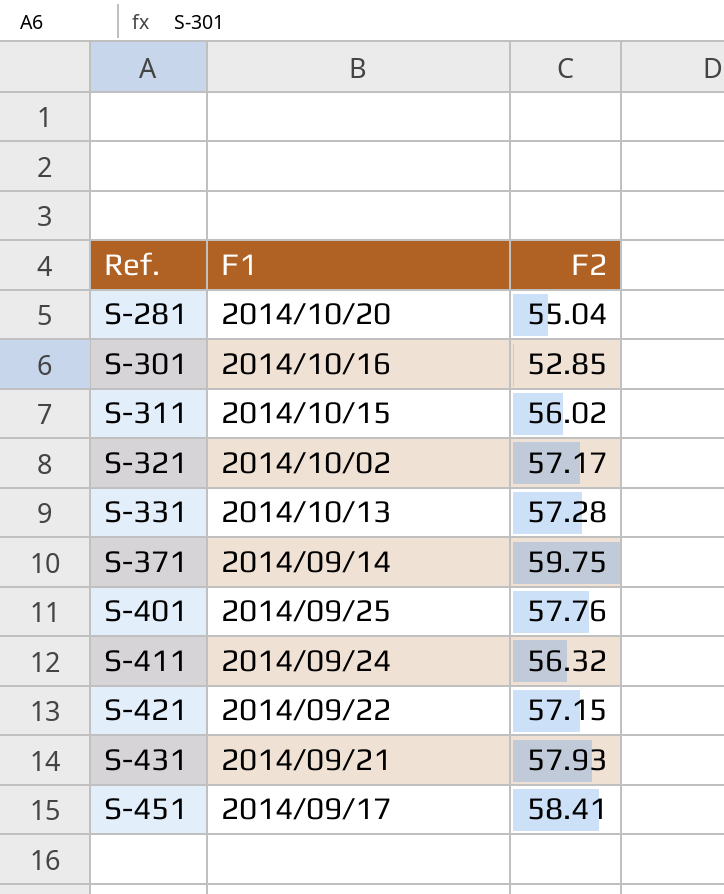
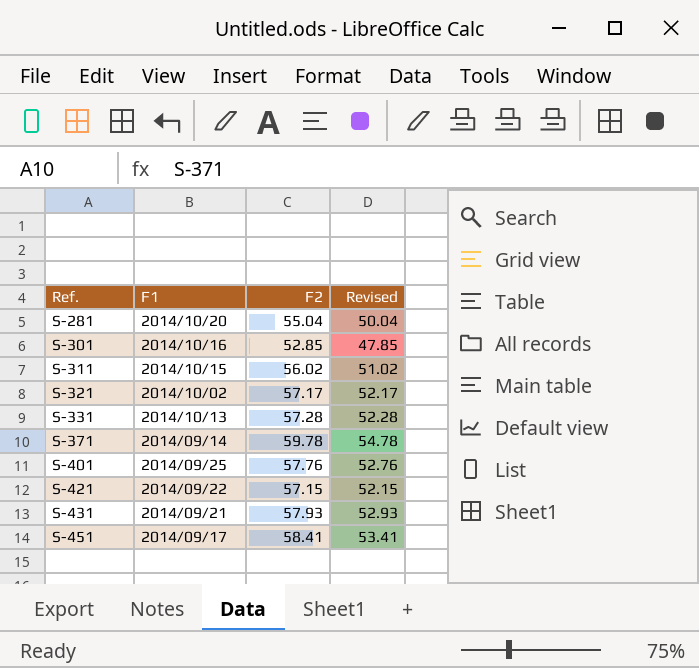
column Revised | formula: none -> [F2] - 5
row S-411: 2014/09/24 | 56.32 -> none
S-371 | F2: 59.75 -> 59.78

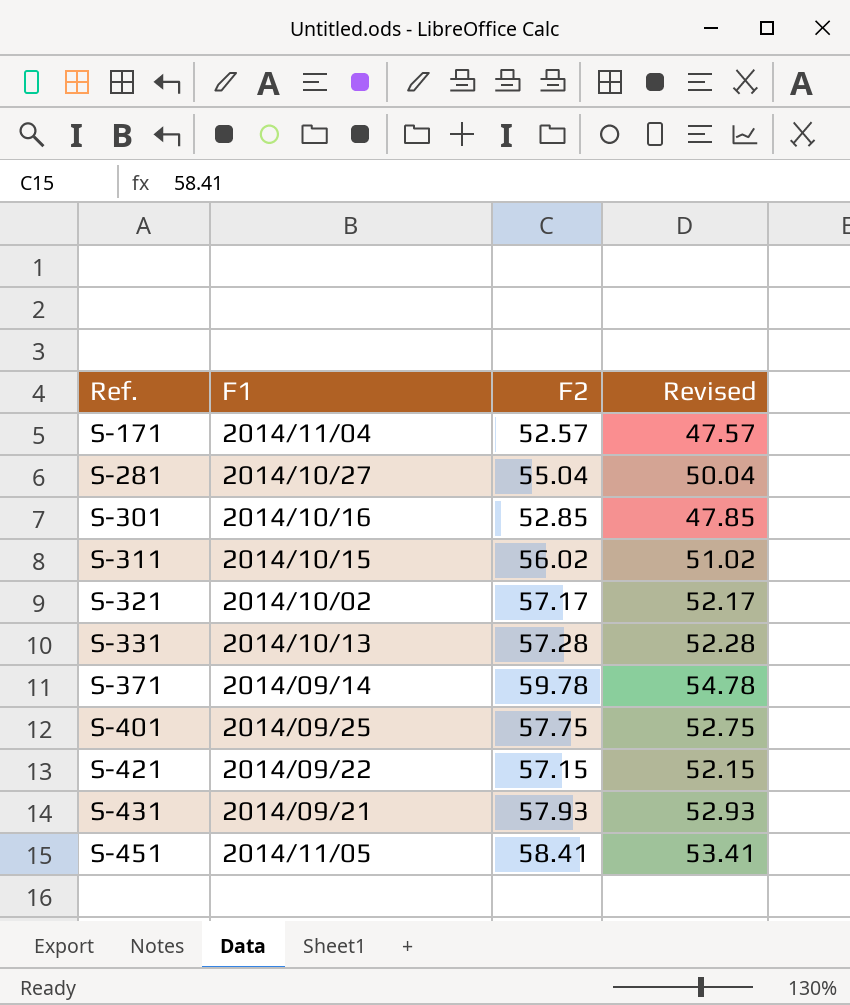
row S-171: none -> 2014/11/04 | 52.57 | 47.57
S-281 | F1: 2014/10/20 -> 2014/10/27
S-401 | F2: 57.76 -> 57.75
S-401 | Revised: 52.76 -> 52.75
S-451 | F1: 2014/09/17 -> 2014/11/05

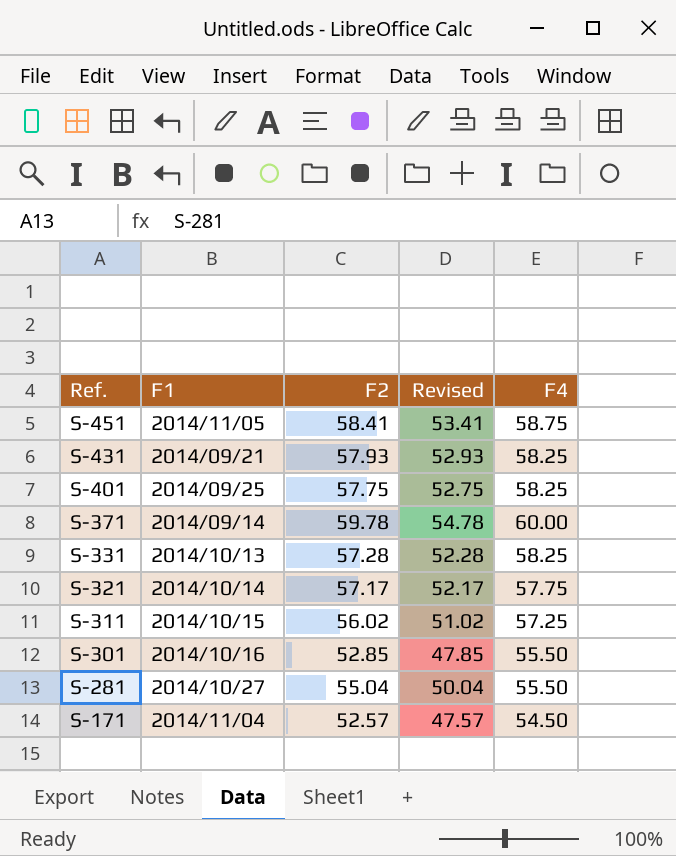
row order: Ref. ascending -> Ref. descending
column F4 | position: none -> 5
row S-421: 2014/09/22 | 57.15 | 52.15 -> none
S-321 | F1: 2014/10/02 -> 2014/10/14

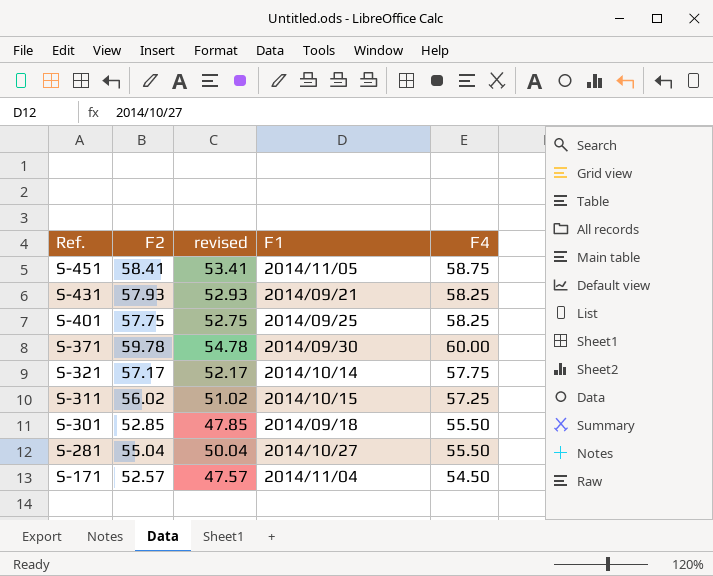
column name: Revised -> revised
column F1 | position: 2 -> 4
row S-331: 2014/10/13 | 57.28 | 52.28 | 58.25 -> none
S-371 | F1: 2014/09/14 -> 2014/09/30
S-301 | F1: 2014/10/16 -> 2014/09/18

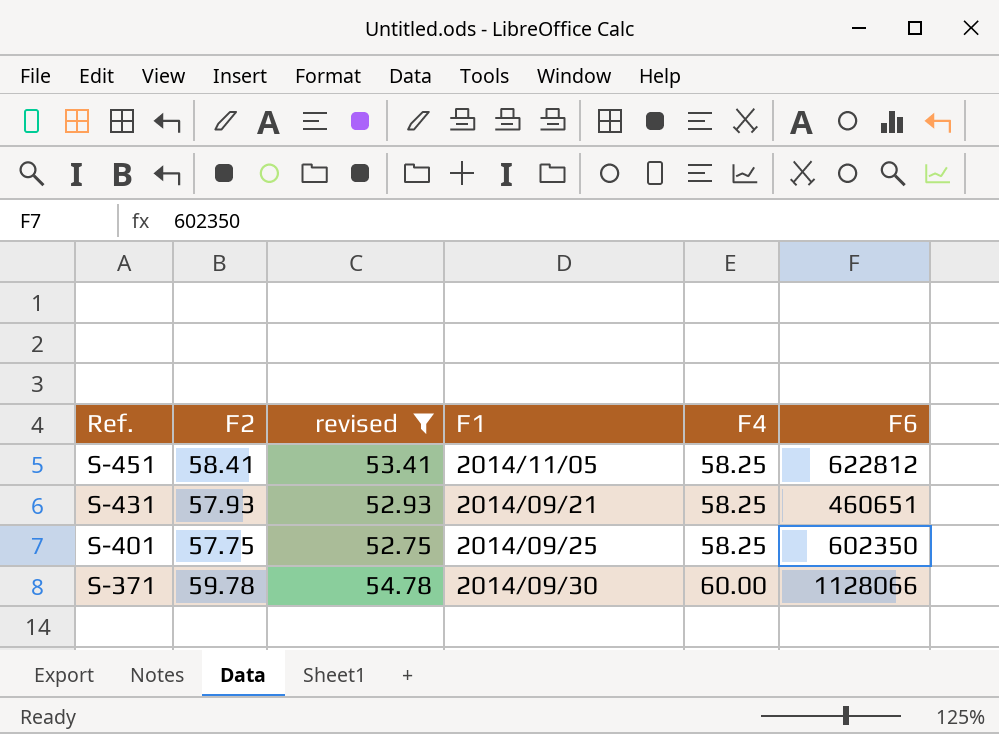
filter: none -> revised >= 52.75
column F6 | position: none -> 6
S-451 | F4: 58.75 -> 58.25

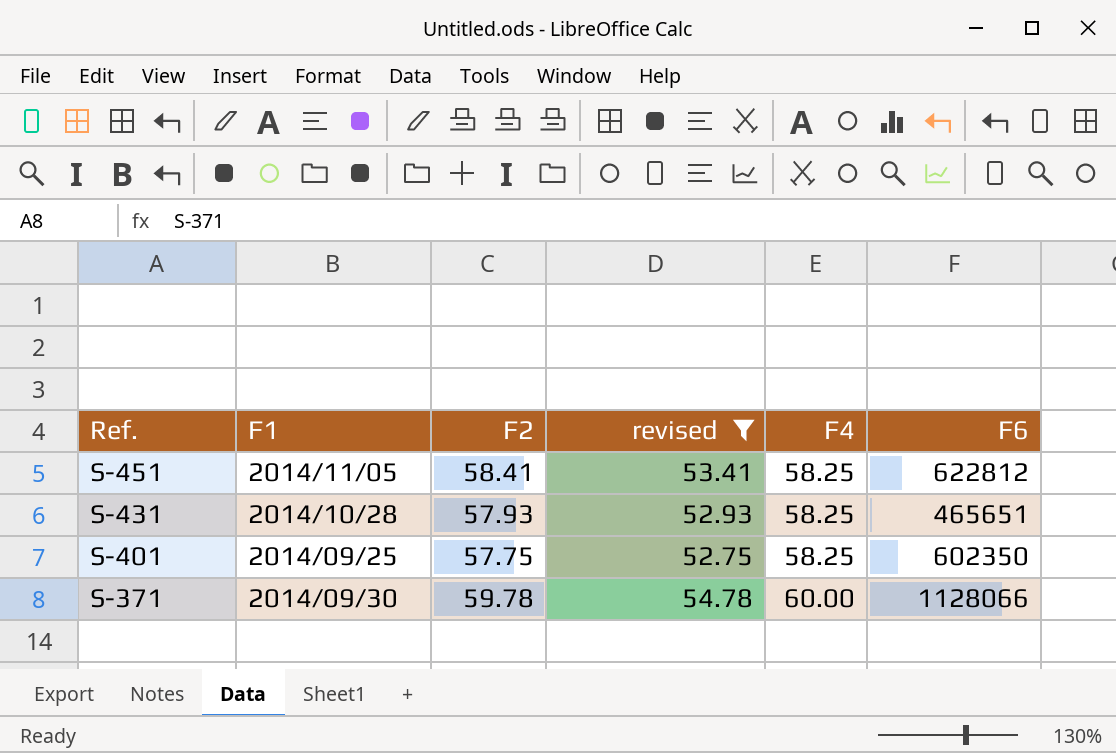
column F1 | position: 4 -> 2
S-431 | F1: 2014/09/21 -> 2014/10/28
S-431 | F6: 460651 -> 465651

